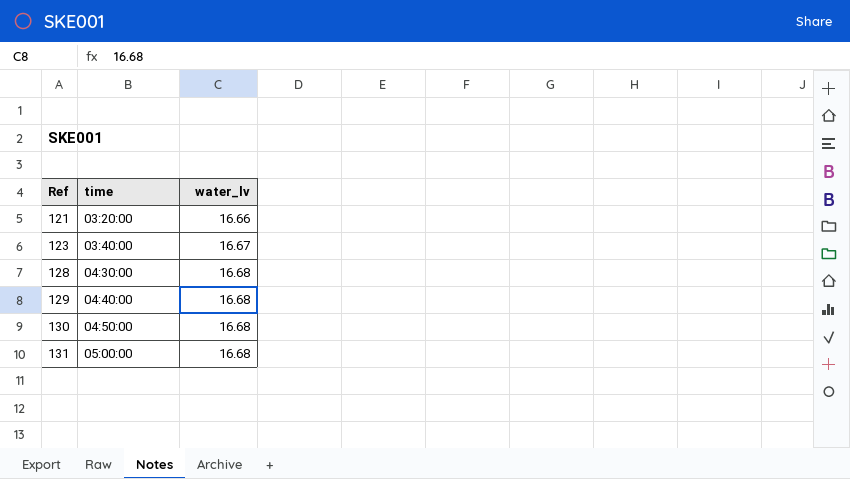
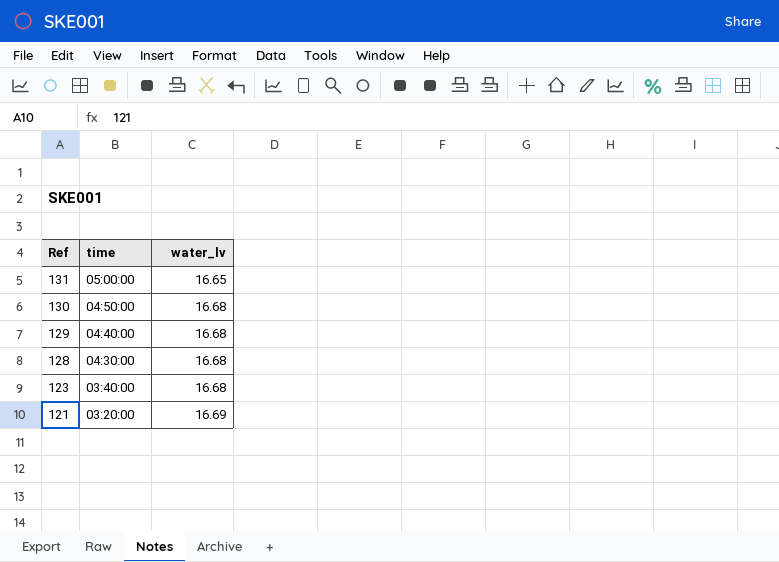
row order: Ref ascending -> Ref descending
131 | water_lv: 16.68 -> 16.65
123 | water_lv: 16.67 -> 16.68
121 | water_lv: 16.66 -> 16.69

